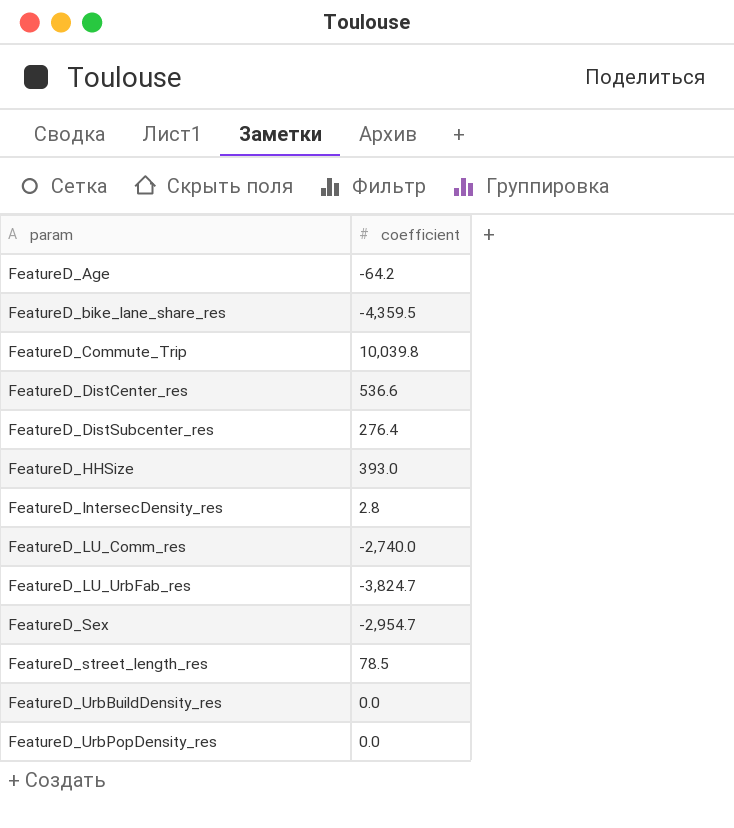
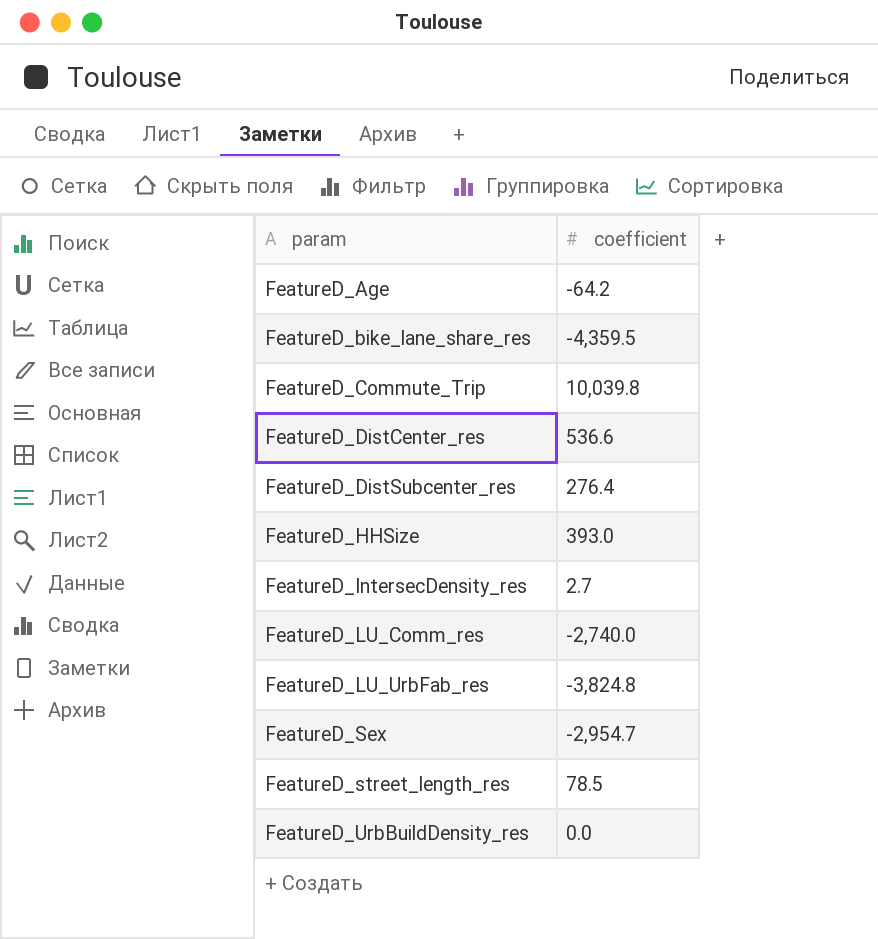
row FeatureD_UrbPopDensity_res: 0.0 -> none
FeatureD_IntersecDensity_res | coefficient: 2.8 -> 2.7
FeatureD_LU_UrbFab_res | coefficient: -3,824.7 -> -3,824.8

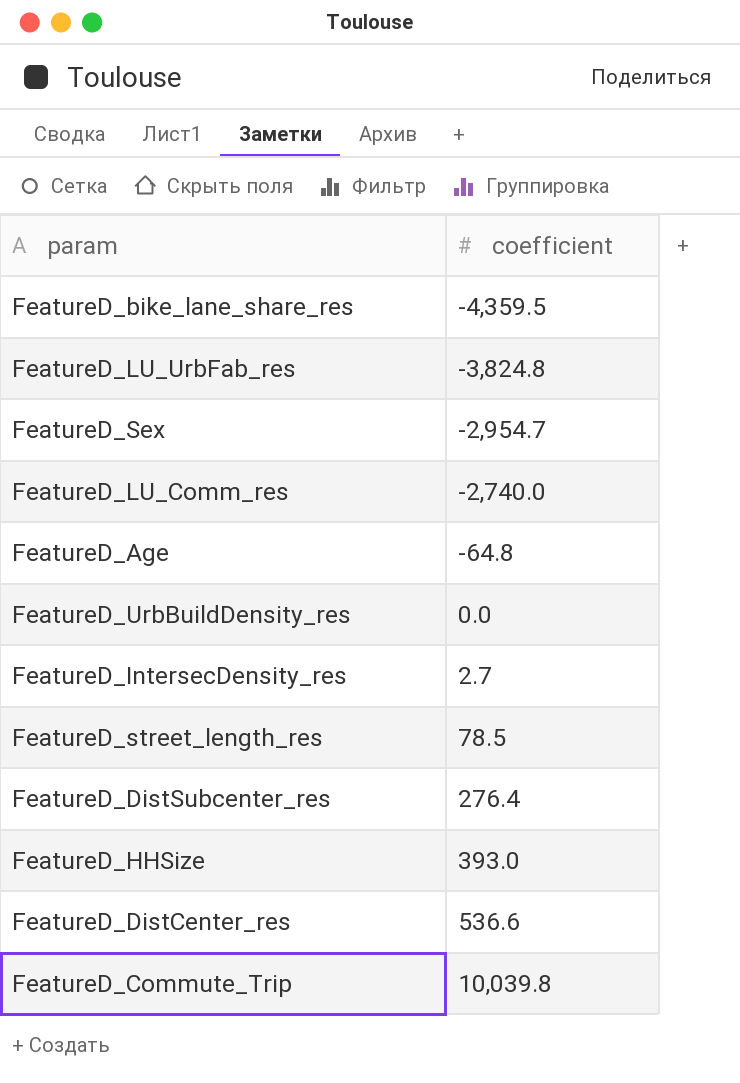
row order: param ascending -> coefficient ascending
FeatureD_Age | coefficient: -64.2 -> -64.8

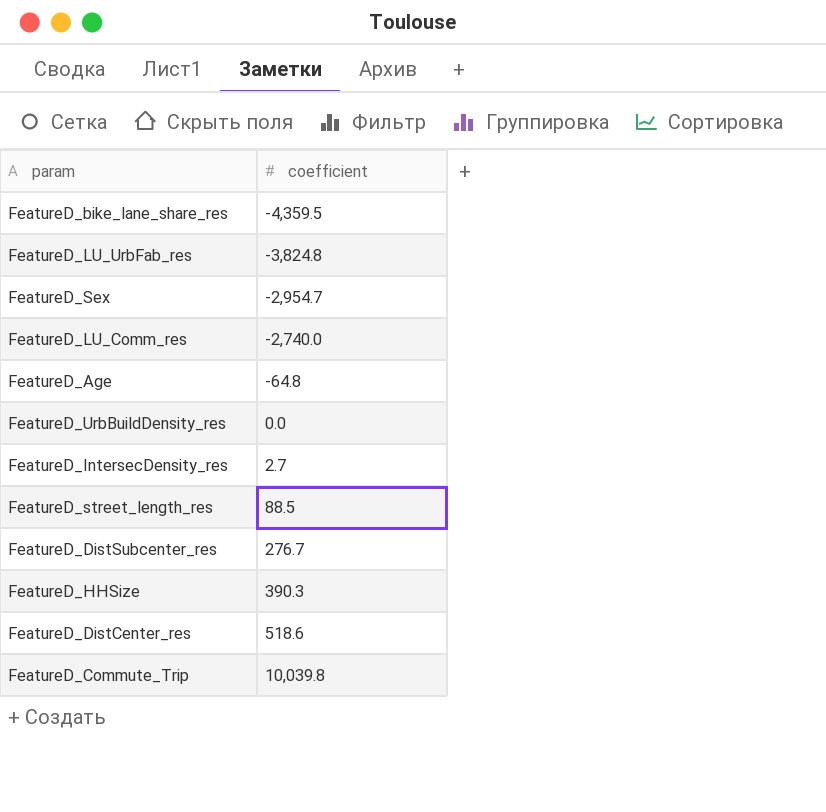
FeatureD_street_length_res | coefficient: 78.5 -> 88.5
FeatureD_DistSubcenter_res | coefficient: 276.4 -> 276.7
FeatureD_HHSize | coefficient: 393.0 -> 390.3
FeatureD_DistCenter_res | coefficient: 536.6 -> 518.6

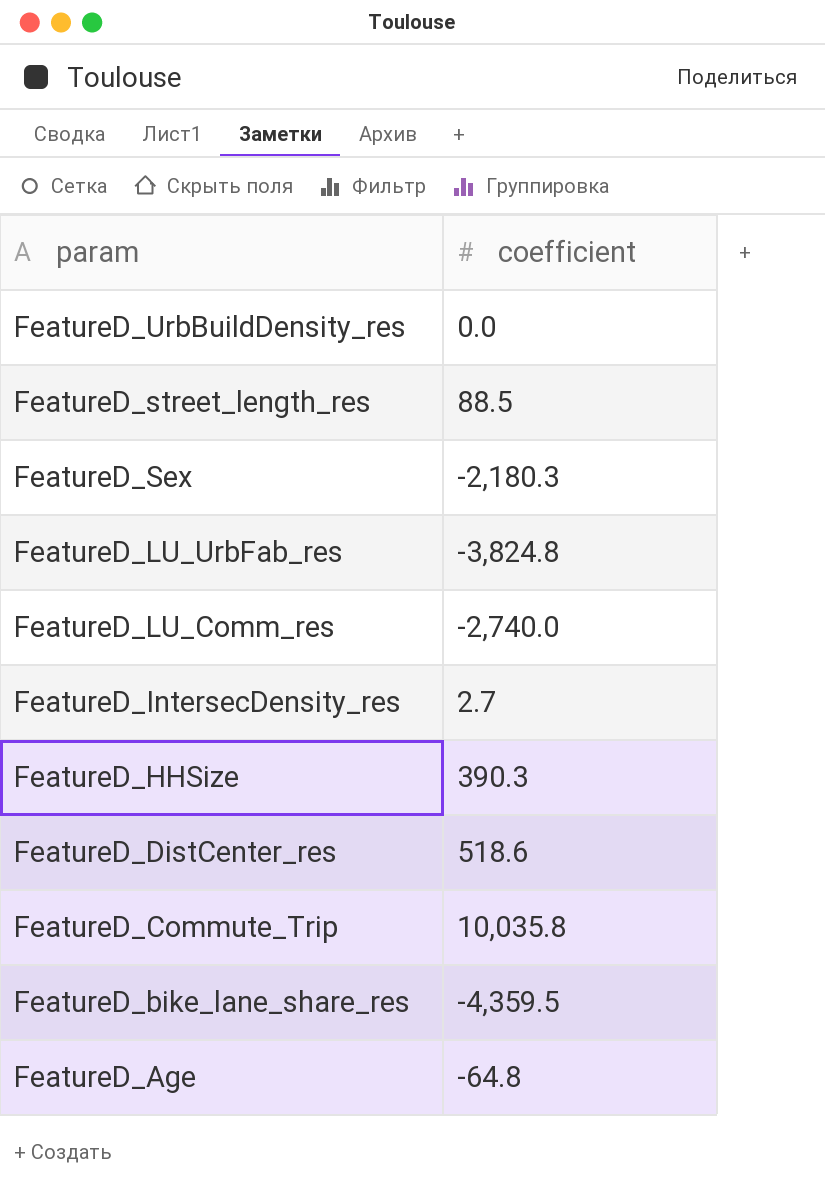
row order: coefficient ascending -> param descending
row FeatureD_DistSubcenter_res: 276.7 -> none
FeatureD_Sex | coefficient: -2,954.7 -> -2,180.3
FeatureD_Commute_Trip | coefficient: 10,039.8 -> 10,035.8

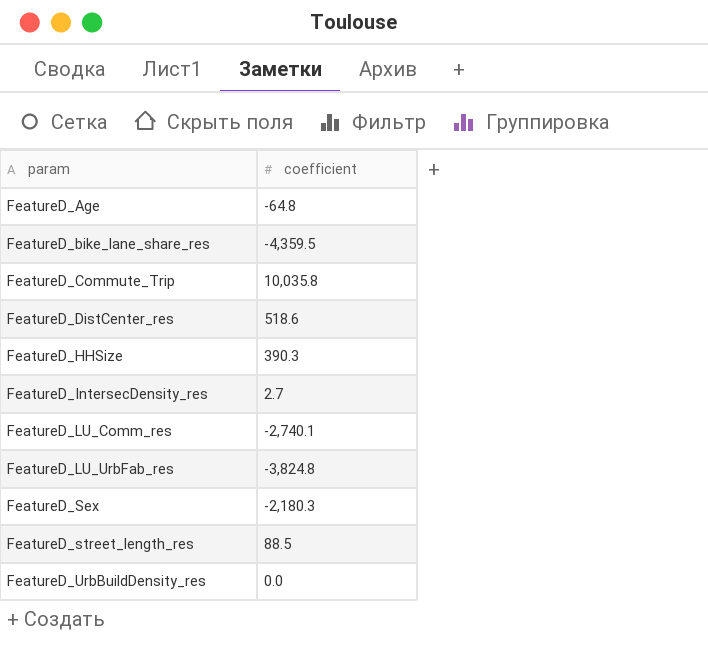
row order: param descending -> param ascending
FeatureD_LU_Comm_res | coefficient: -2,740.0 -> -2,740.1

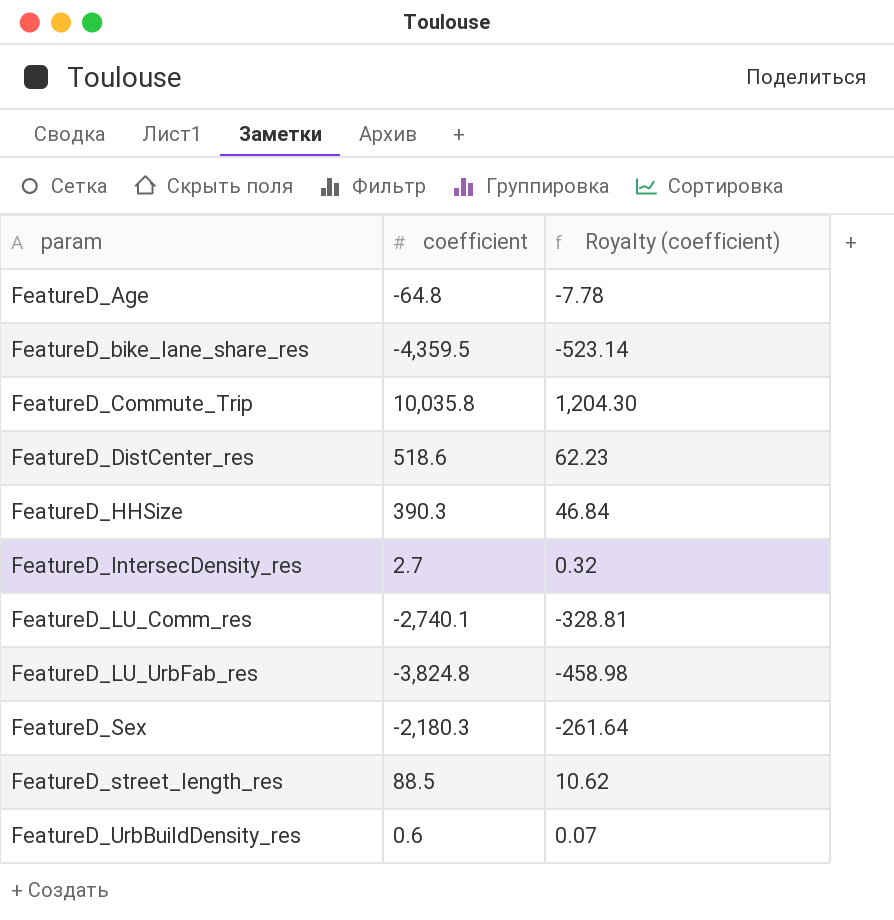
column Royalty (coefficient) | formula: none -> [coefficient] * 0.12
FeatureD_UrbBuildDensity_res | coefficient: 0.0 -> 0.6

